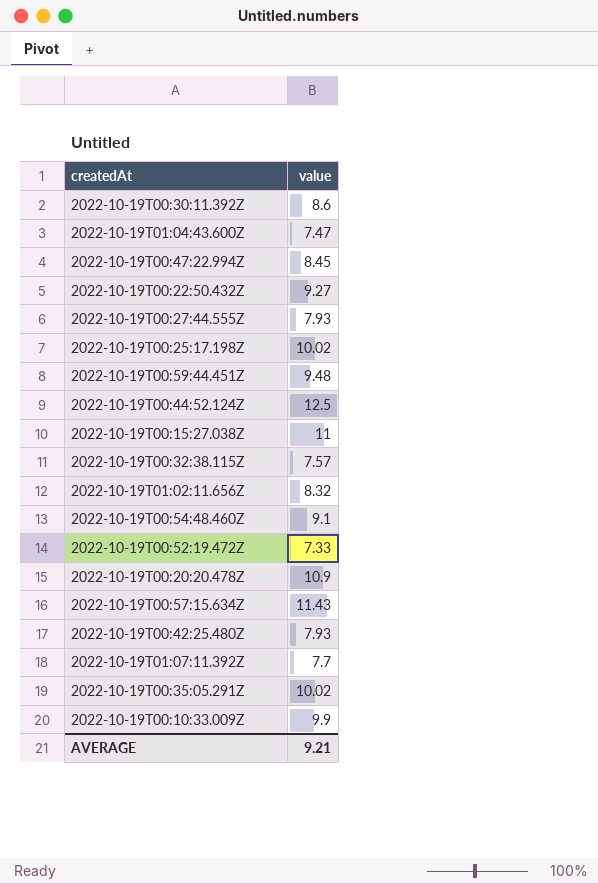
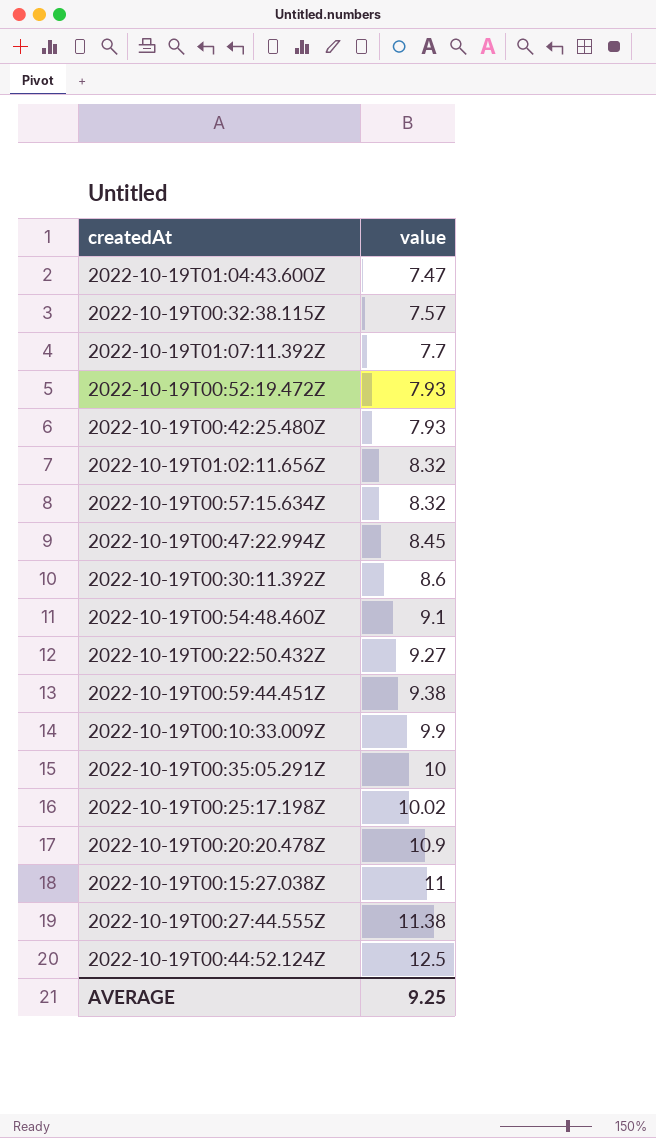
row order: none -> value ascending
2022-10-19T00:52:19.472Z | value: 7.33 -> 7.93
2022-10-19T00:57:15.634Z | value: 11.43 -> 8.32
2022-10-19T00:59:44.451Z | value: 9.48 -> 9.38
2022-10-19T00:35:05.291Z | value: 10.02 -> 10
2022-10-19T00:27:44.555Z | value: 7.93 -> 11.38
AVERAGE | value: 9.21 -> 9.25

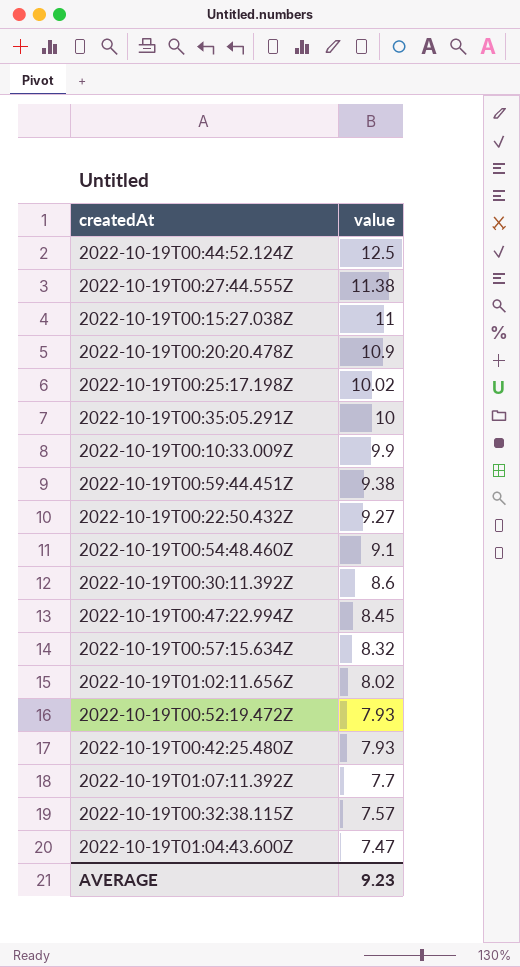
row order: value ascending -> value descending
2022-10-19T01:02:11.656Z | value: 8.32 -> 8.02
AVERAGE | value: 9.25 -> 9.23

